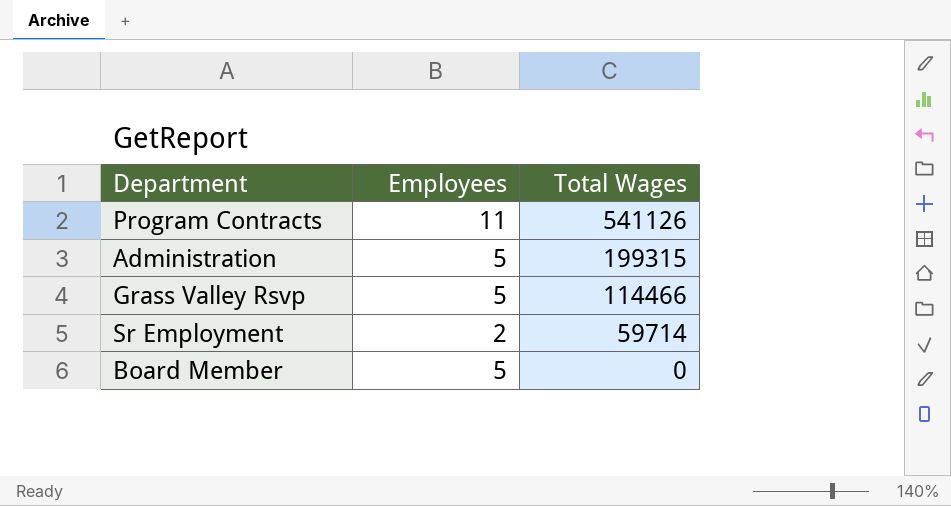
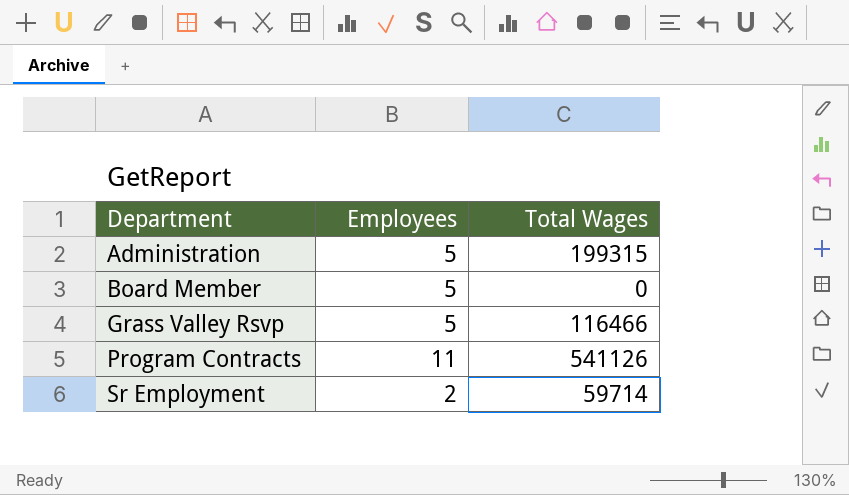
row order: Total Wages descending -> Department ascending
Grass Valley Rsvp | Total Wages: 114466 -> 116466

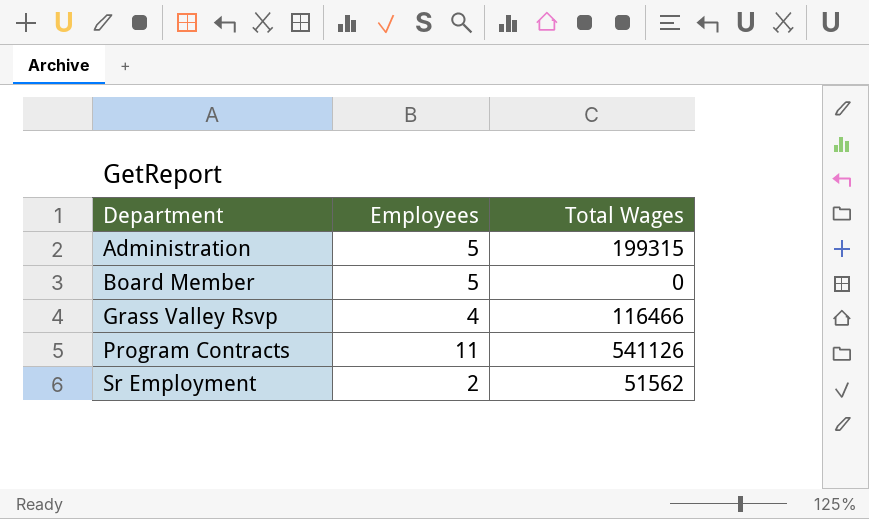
Grass Valley Rsvp | Employees: 5 -> 4
Sr Employment | Total Wages: 59714 -> 51562

